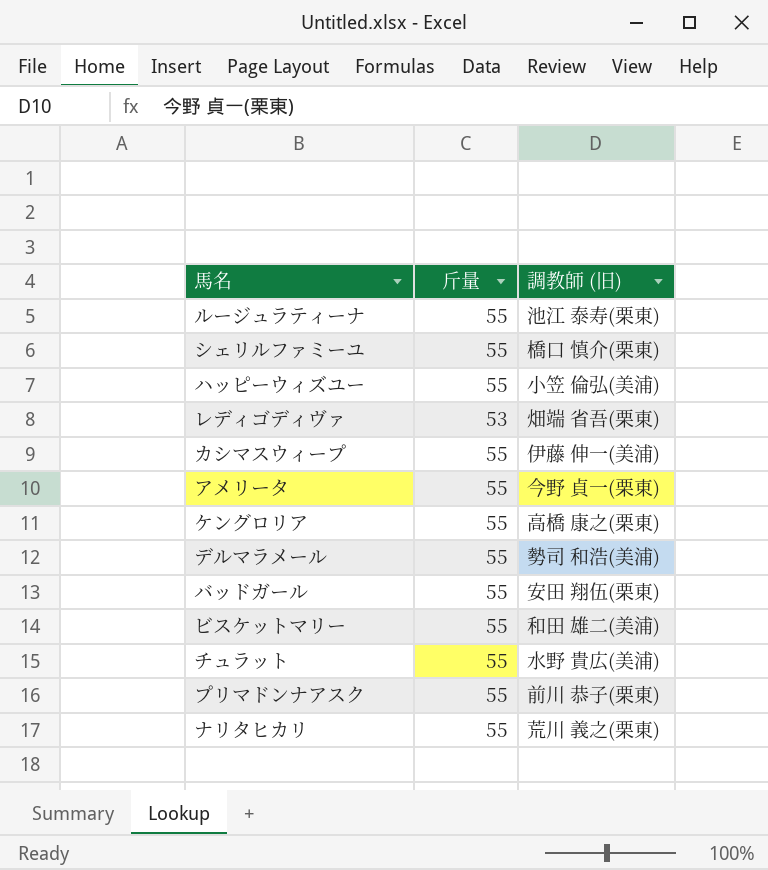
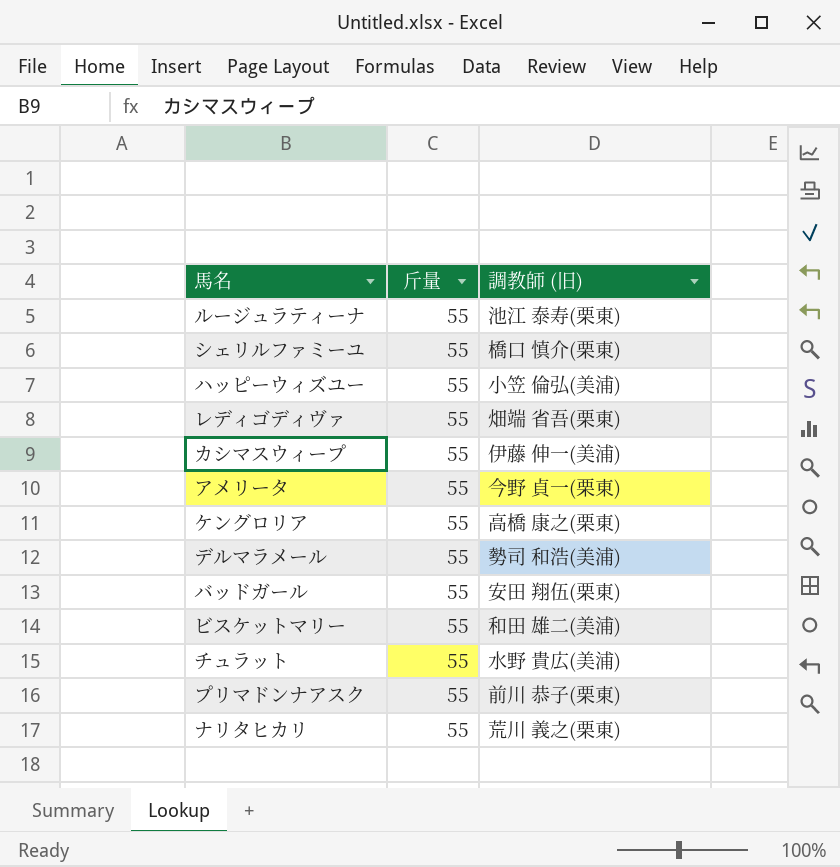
レディゴディヴァ | 斤量: 53 -> 55

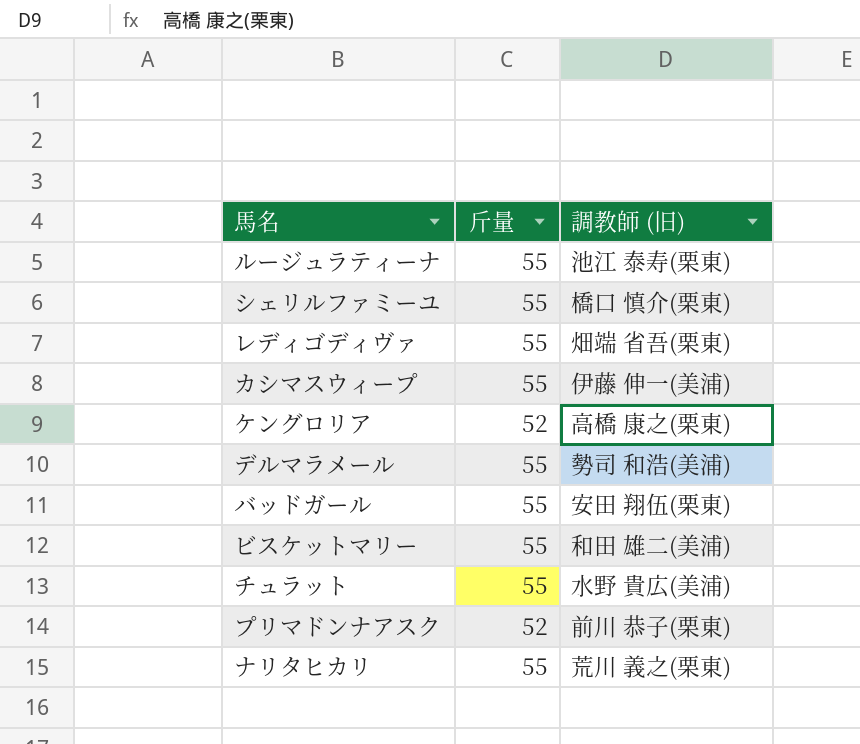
row ハッピーウィズユー: 55 | 小笠 倫弘(美浦) -> none
row アメリータ: 55 | 今野 貞一(栗東) -> none
ケングロリア | 斤量: 55 -> 52
プリマドンナアスク | 斤量: 55 -> 52

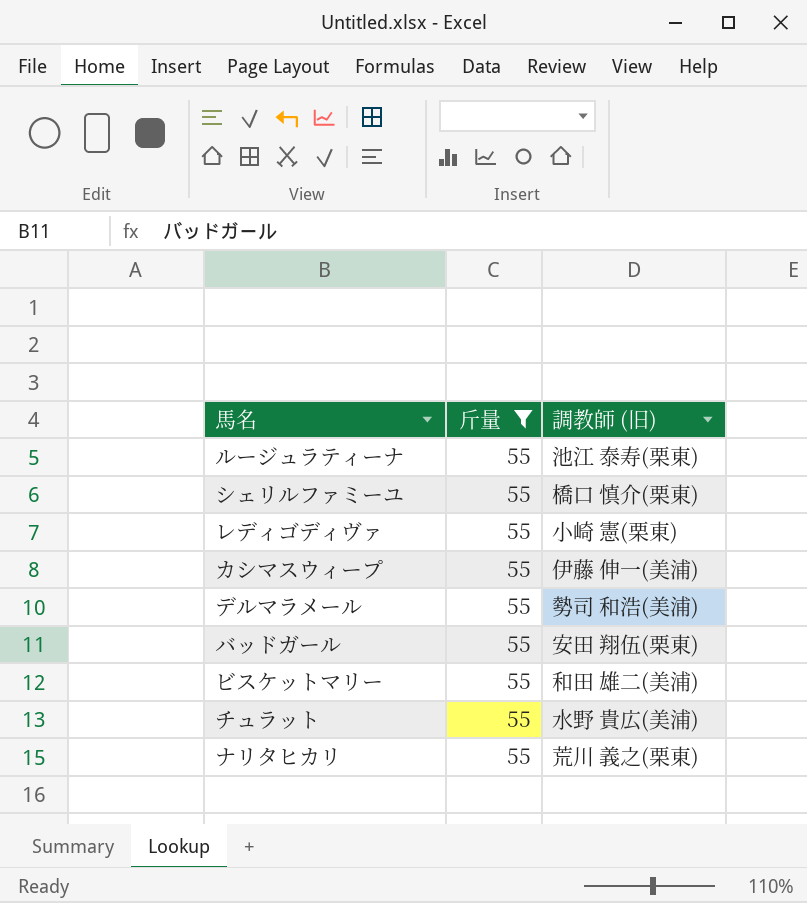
filter: none -> 斤量 = 55
レディゴディヴァ | 調教師 (旧): 畑端 省吾(栗東) -> 小崎 憲(栗東)

